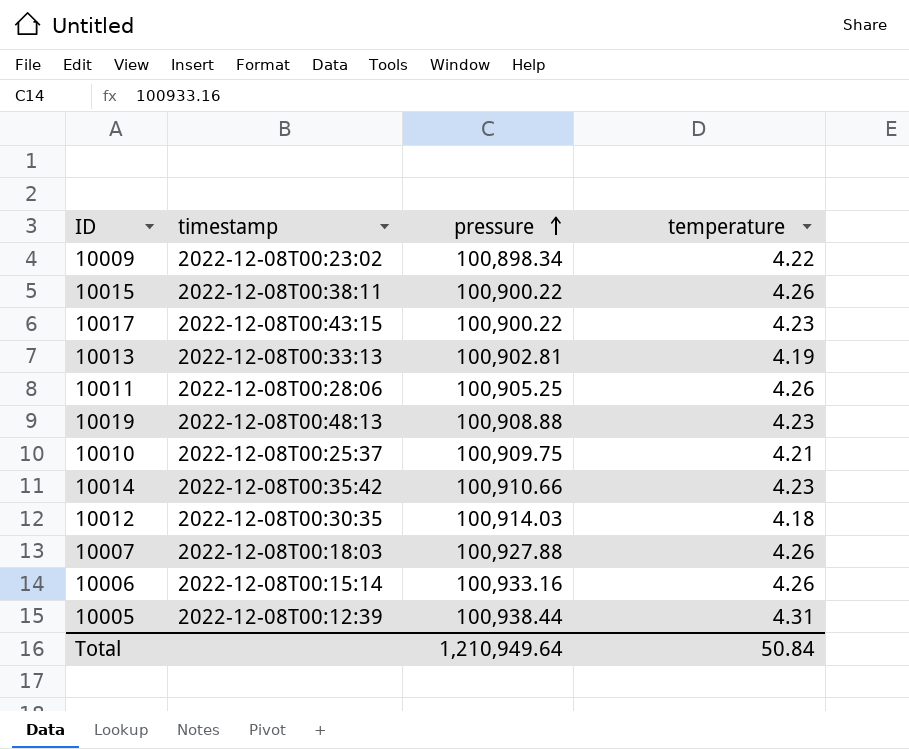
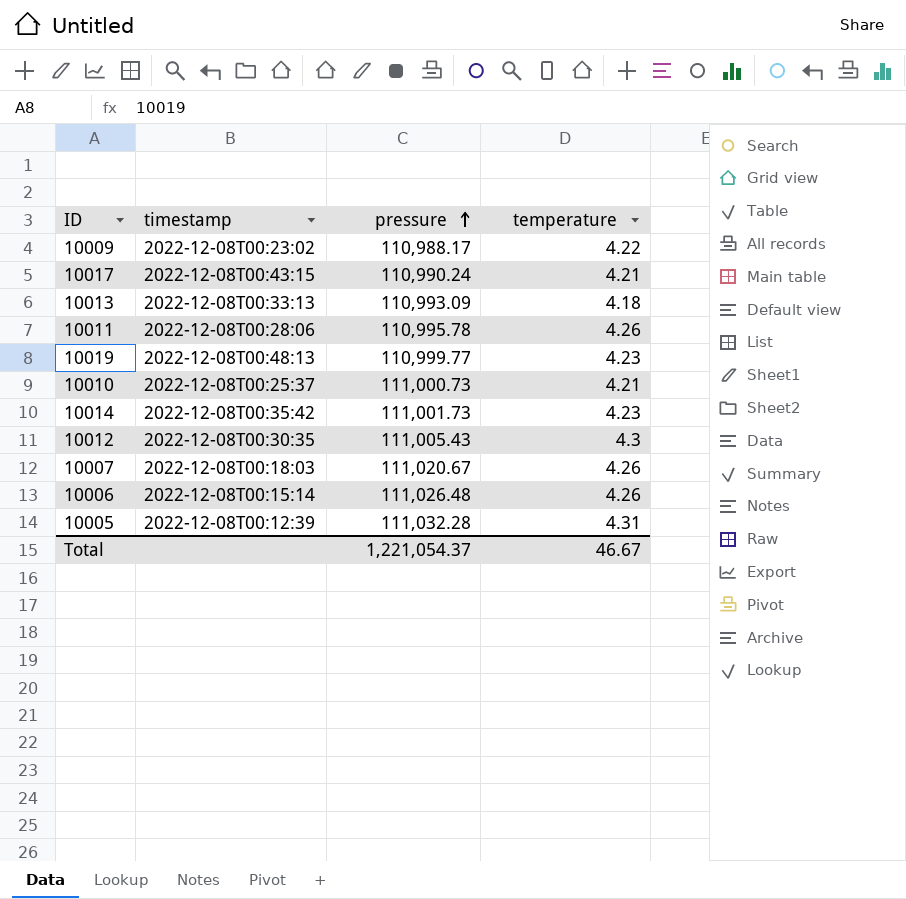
row 10015: 2022-12-08T00:38:11 | 100,900.22 | 4.26 -> none
10009 | pressure: 100,898.34 -> 110,988.17
10017 | pressure: 100,900.22 -> 110,990.24
10017 | temperature: 4.23 -> 4.21
10013 | pressure: 100,902.81 -> 110,993.09
10013 | temperature: 4.19 -> 4.18
10011 | pressure: 100,905.25 -> 110,995.78
10019 | pressure: 100,908.88 -> 110,999.77
10010 | pressure: 100,909.75 -> 111,000.73
10014 | pressure: 100,910.66 -> 111,001.73
10012 | pressure: 100,914.03 -> 111,005.43
10012 | temperature: 4.18 -> 4.3
10007 | pressure: 100,927.88 -> 111,020.67
10006 | pressure: 100,933.16 -> 111,026.48
10005 | pressure: 100,938.44 -> 111,032.28
Total | pressure: 1,210,949.64 -> 1,221,054.37
Total | temperature: 50.84 -> 46.67

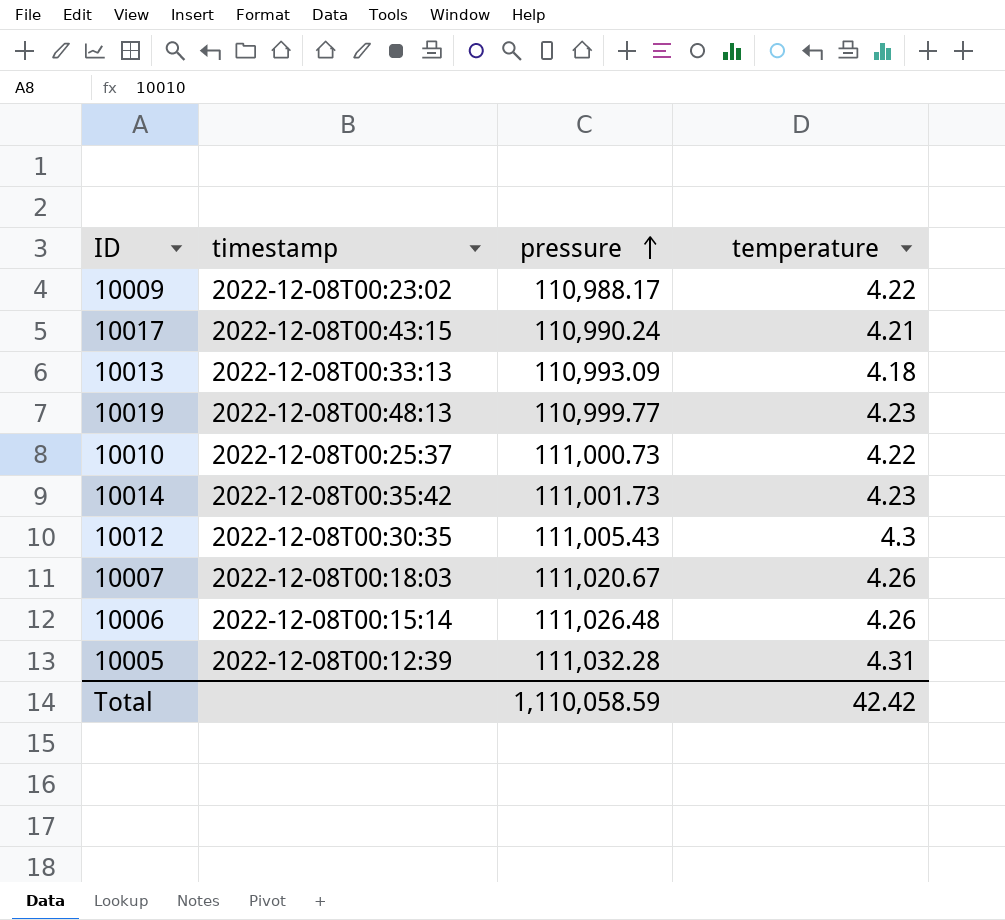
row 10011: 2022-12-08T00:28:06 | 110,995.78 | 4.26 -> none
10010 | temperature: 4.21 -> 4.22
Total | pressure: 1,221,054.37 -> 1,110,058.59
Total | temperature: 46.67 -> 42.42

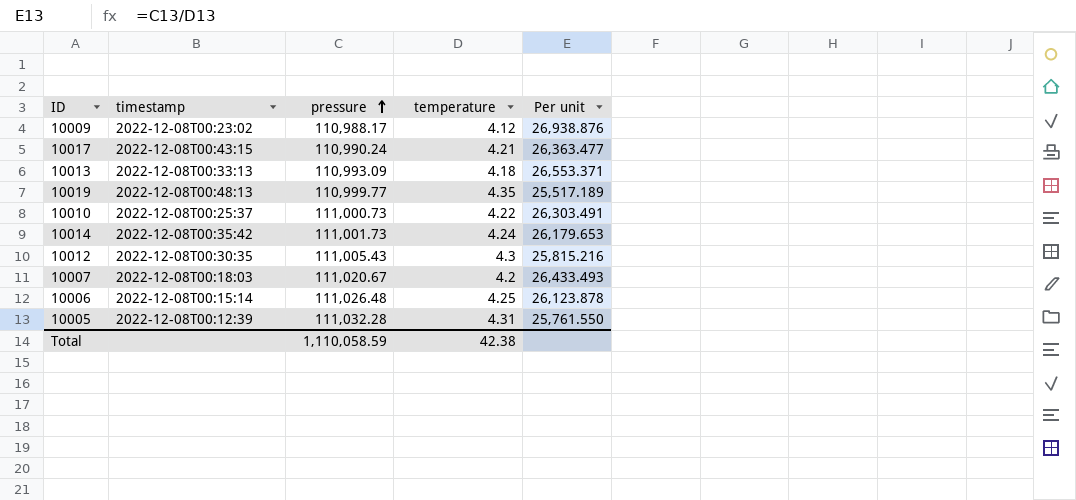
column Per unit | formula: none -> [pressure] / [temperature]
10009 | temperature: 4.22 -> 4.12
10019 | temperature: 4.23 -> 4.35
10014 | temperature: 4.23 -> 4.24
10007 | temperature: 4.26 -> 4.2
10006 | temperature: 4.26 -> 4.25
Total | temperature: 42.42 -> 42.38

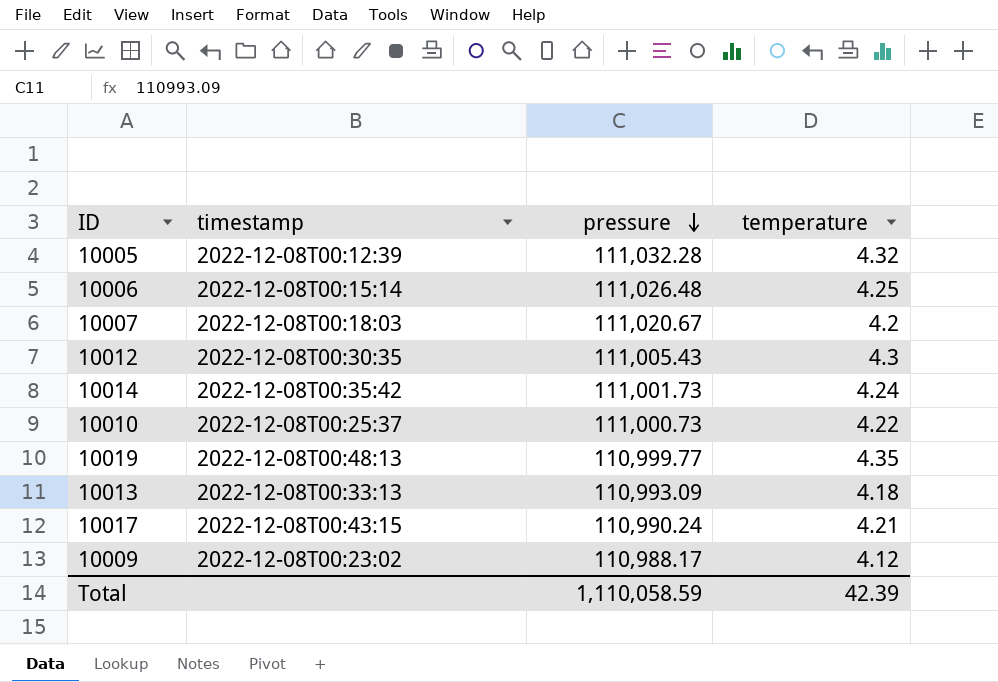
row order: pressure ascending -> pressure descending
column Per unit | formula: [pressure] / [temperature] -> none
10005 | temperature: 4.31 -> 4.32
Total | temperature: 42.38 -> 42.39

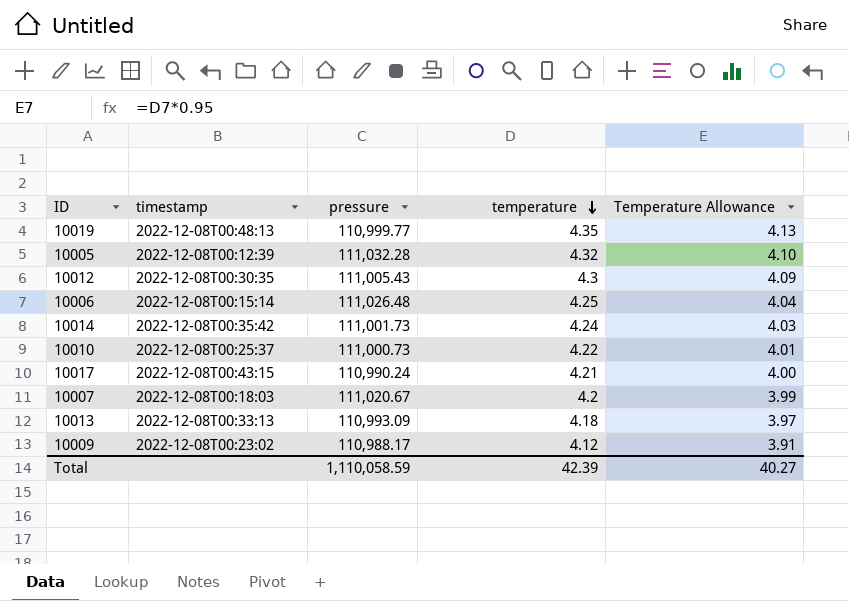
row order: pressure descending -> temperature descending
column Temperature Allowance | formula: none -> [temperature] * 0.95

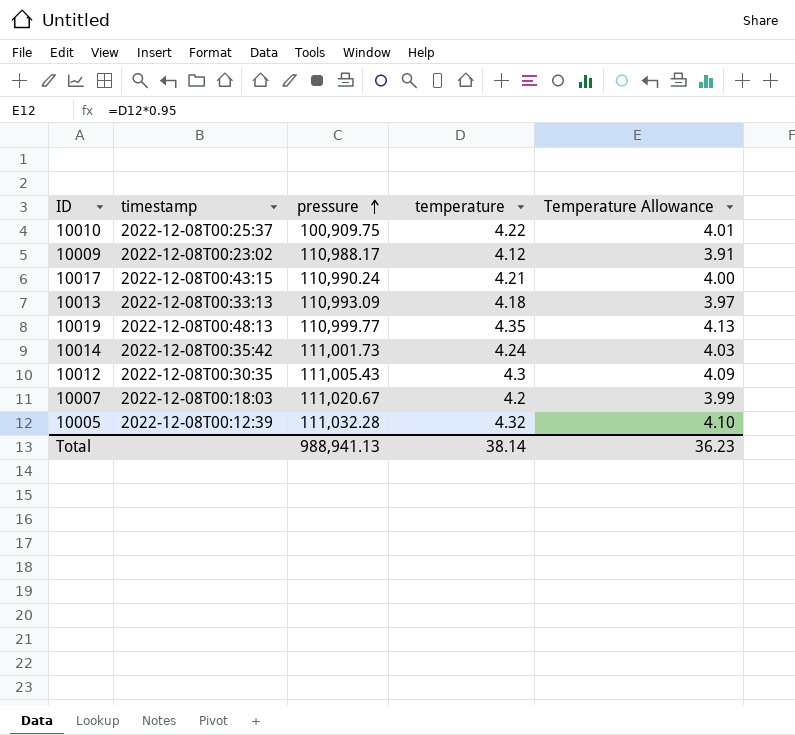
row order: temperature descending -> pressure ascending
row 10006: 2022-12-08T00:15:14 | 111,026.48 | 4.25 | 4.04 -> none
10010 | pressure: 111,000.73 -> 100,909.75
Total | pressure: 1,110,058.59 -> 988,941.13
Total | temperature: 42.39 -> 38.14
Total | Temperature Allowance: 40.27 -> 36.23

